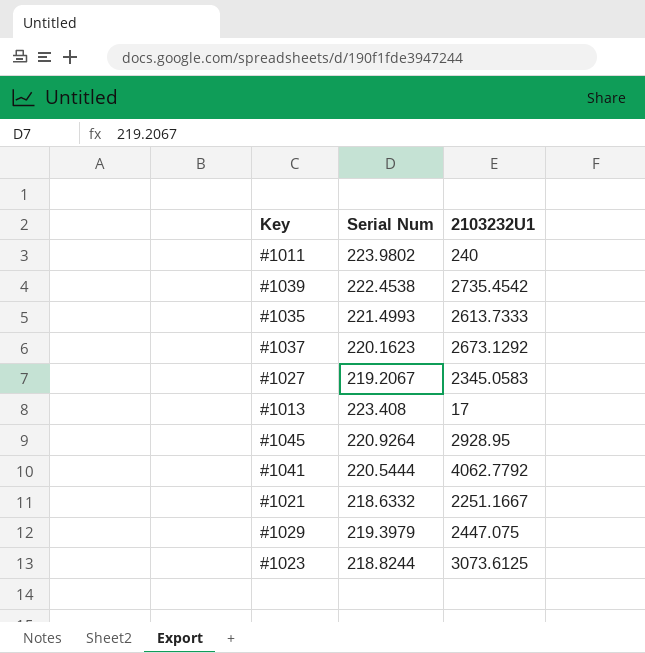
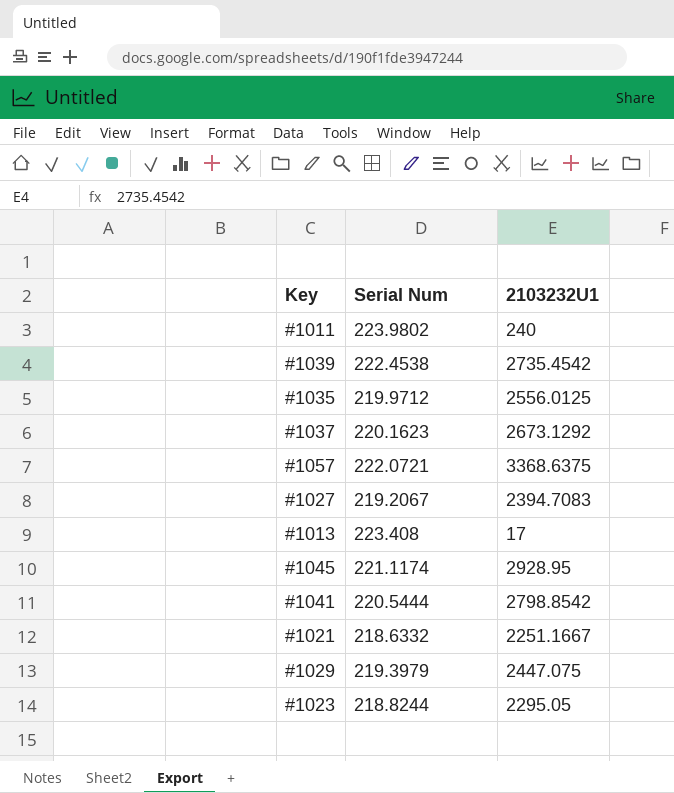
#1035 | Serial Num: 221.4993 -> 219.9712
#1035 | 2103232U1: 2613.7333 -> 2556.0125
row #1057: none -> 222.0721 | 3368.6375
#1027 | 2103232U1: 2345.0583 -> 2394.7083
#1045 | Serial Num: 220.9264 -> 221.1174
#1041 | 2103232U1: 4062.7792 -> 2798.8542
#1023 | 2103232U1: 3073.6125 -> 2295.05

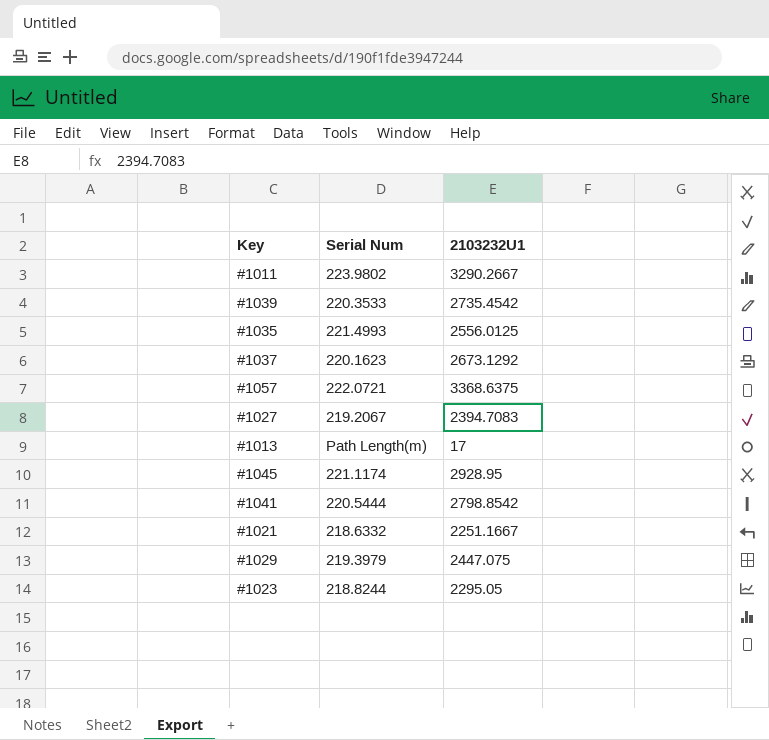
#1011 | 2103232U1: 240 -> 3290.2667
#1039 | Serial Num: 222.4538 -> 220.3533
#1035 | Serial Num: 219.9712 -> 221.4993
#1013 | Serial Num: 223.408 -> Path Length(m)

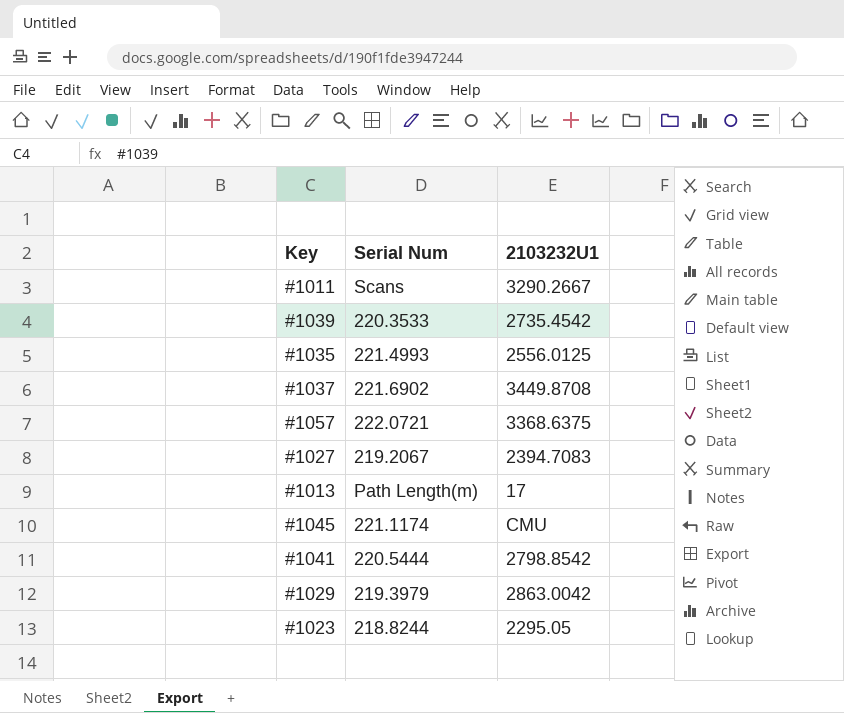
row #1021: 218.6332 | 2251.1667 -> none
#1011 | Serial Num: 223.9802 -> Scans
#1037 | Serial Num: 220.1623 -> 221.6902
#1037 | 2103232U1: 2673.1292 -> 3449.8708
#1045 | 2103232U1: 2928.95 -> CMU
#1029 | 2103232U1: 2447.075 -> 2863.0042

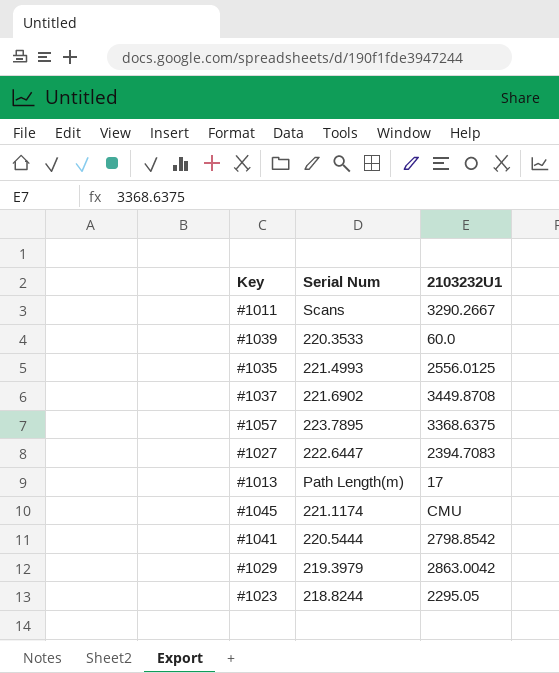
#1039 | 2103232U1: 2735.4542 -> 60.0
#1057 | Serial Num: 222.0721 -> 223.7895
#1027 | Serial Num: 219.2067 -> 222.6447

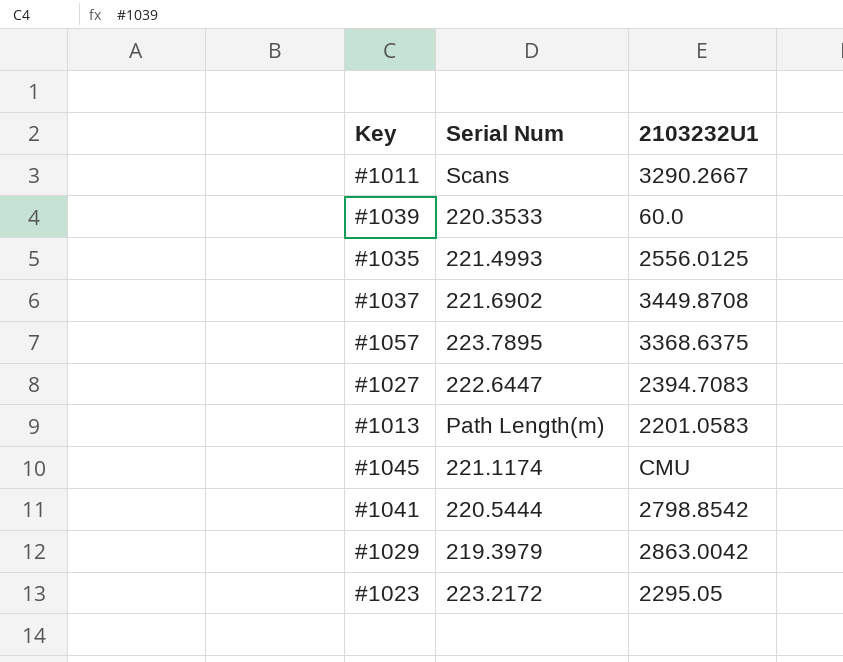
#1013 | 2103232U1: 17 -> 2201.0583
#1023 | Serial Num: 218.8244 -> 223.2172

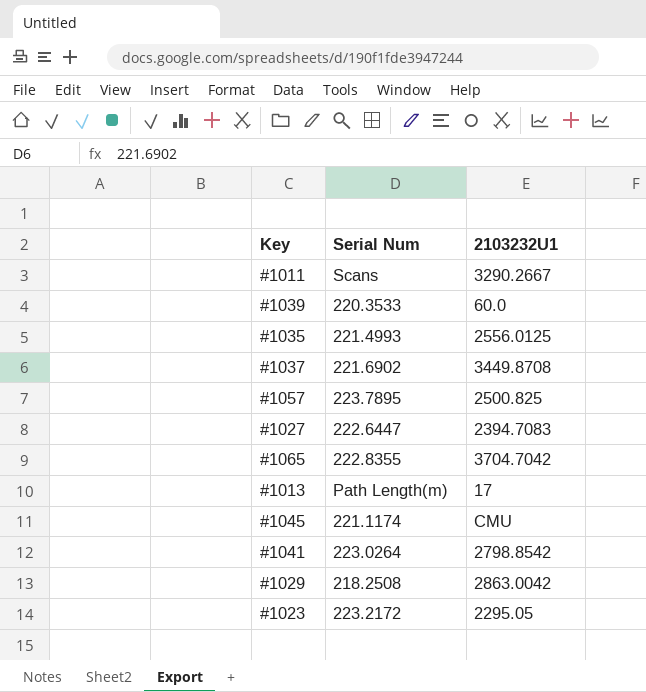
#1057 | 2103232U1: 3368.6375 -> 2500.825
row #1065: none -> 222.8355 | 3704.7042
#1013 | 2103232U1: 2201.0583 -> 17
#1041 | Serial Num: 220.5444 -> 223.0264
#1029 | Serial Num: 219.3979 -> 218.2508

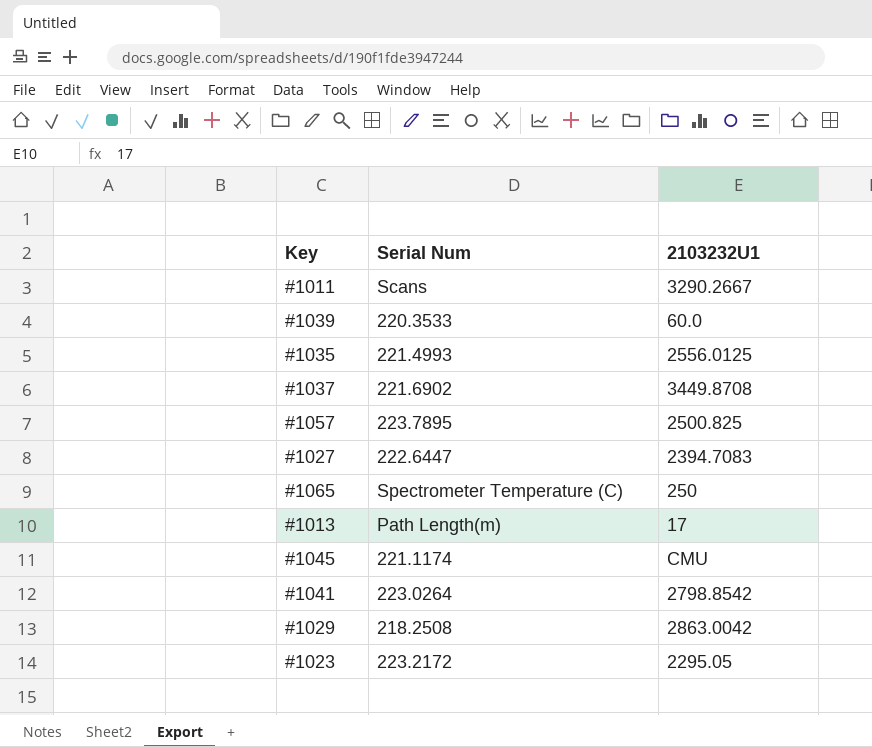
#1065 | Serial Num: 222.8355 -> Spectrometer Temperature (C)
#1065 | 2103232U1: 3704.7042 -> 250

